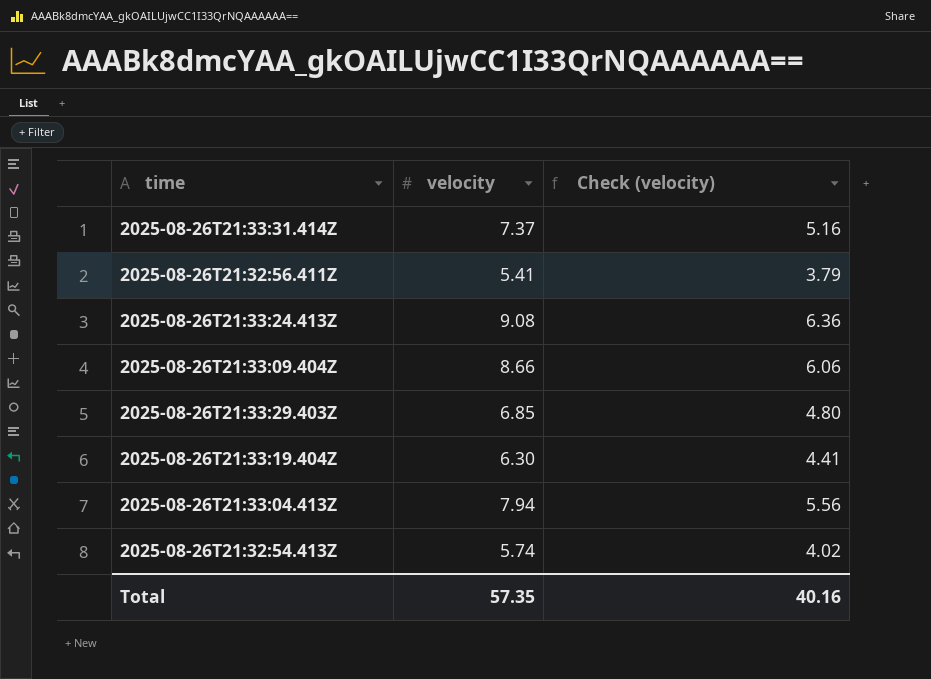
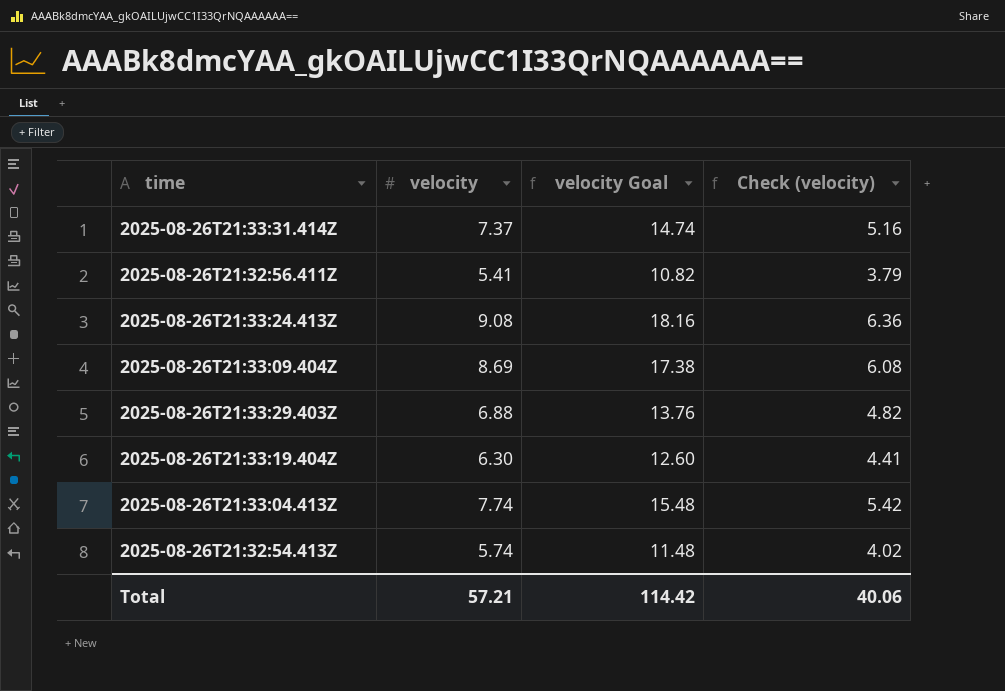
column velocity Goal | formula: none -> [velocity] * 2
2025-08-26T21:33:09.404Z | velocity: 8.66 -> 8.69
2025-08-26T21:33:09.404Z | Check (velocity): 6.06 -> 6.08
2025-08-26T21:33:29.403Z | velocity: 6.85 -> 6.88
2025-08-26T21:33:29.403Z | Check (velocity): 4.80 -> 4.82
2025-08-26T21:33:04.413Z | velocity: 7.94 -> 7.74
2025-08-26T21:33:04.413Z | Check (velocity): 5.56 -> 5.42
Total | velocity: 57.35 -> 57.21
Total | Check (velocity): 40.16 -> 40.06

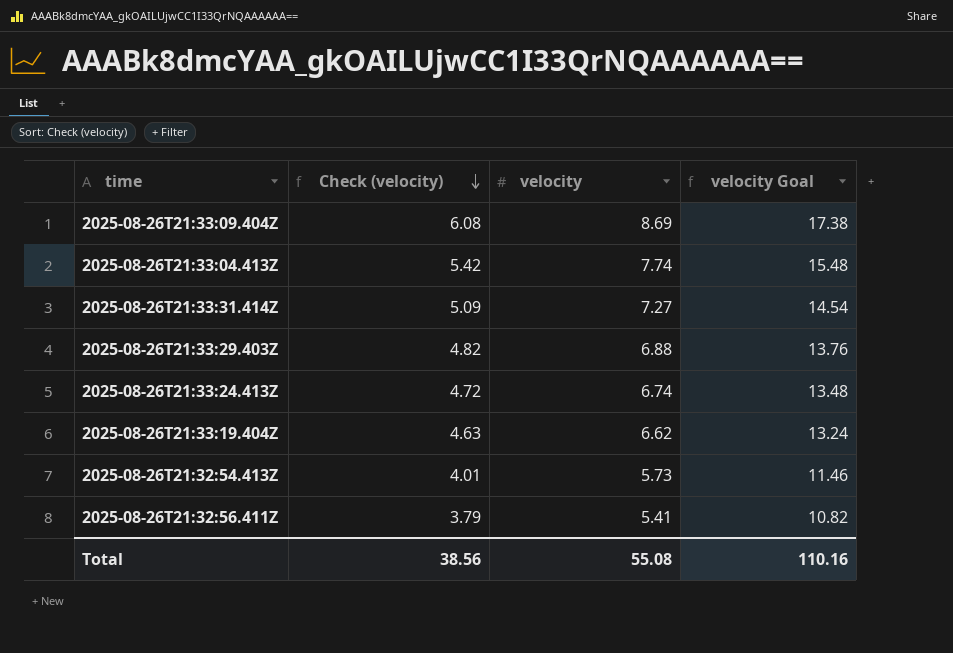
row order: none -> Check (velocity) descending
column Check (velocity) | position: 4 -> 2
2025-08-26T21:33:31.414Z | Check (velocity): 5.16 -> 5.09
2025-08-26T21:33:31.414Z | velocity: 7.37 -> 7.27
2025-08-26T21:33:31.414Z | velocity Goal: 14.74 -> 14.54
2025-08-26T21:33:24.413Z | Check (velocity): 6.36 -> 4.72
2025-08-26T21:33:24.413Z | velocity: 9.08 -> 6.74
2025-08-26T21:33:24.413Z | velocity Goal: 18.16 -> 13.48
2025-08-26T21:33:19.404Z | Check (velocity): 4.41 -> 4.63
2025-08-26T21:33:19.404Z | velocity: 6.30 -> 6.62
2025-08-26T21:33:19.404Z | velocity Goal: 12.60 -> 13.24
2025-08-26T21:32:54.413Z | Check (velocity): 4.02 -> 4.01
2025-08-26T21:32:54.413Z | velocity: 5.74 -> 5.73
2025-08-26T21:32:54.413Z | velocity Goal: 11.48 -> 11.46
Total | Check (velocity): 40.06 -> 38.56
Total | velocity: 57.21 -> 55.08
Total | velocity Goal: 114.42 -> 110.16

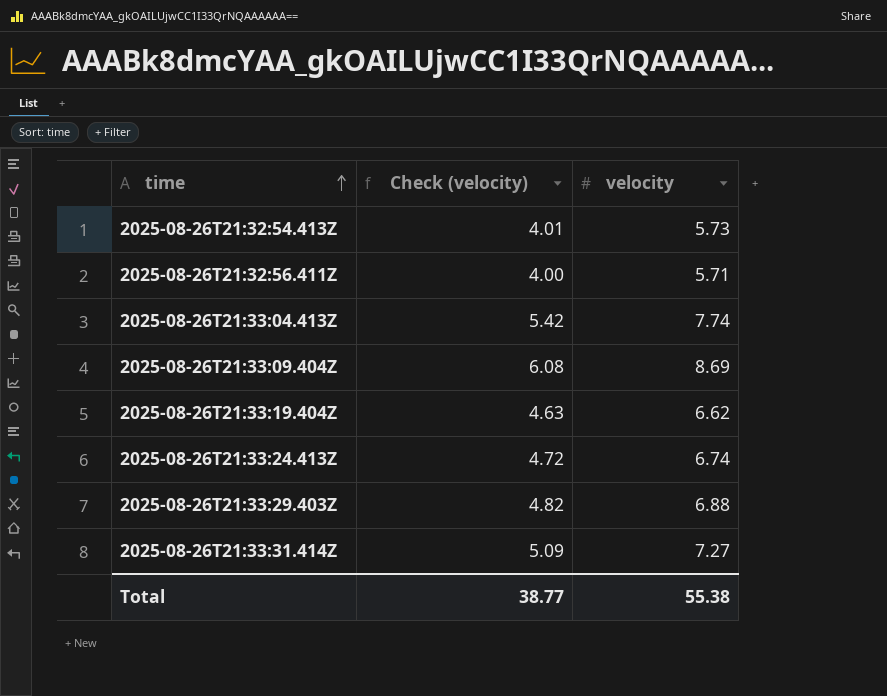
row order: Check (velocity) descending -> time ascending
column velocity Goal | formula: [velocity] * 2 -> none
2025-08-26T21:32:56.411Z | Check (velocity): 3.79 -> 4.00
2025-08-26T21:32:56.411Z | velocity: 5.41 -> 5.71
Total | Check (velocity): 38.56 -> 38.77
Total | velocity: 55.08 -> 55.38

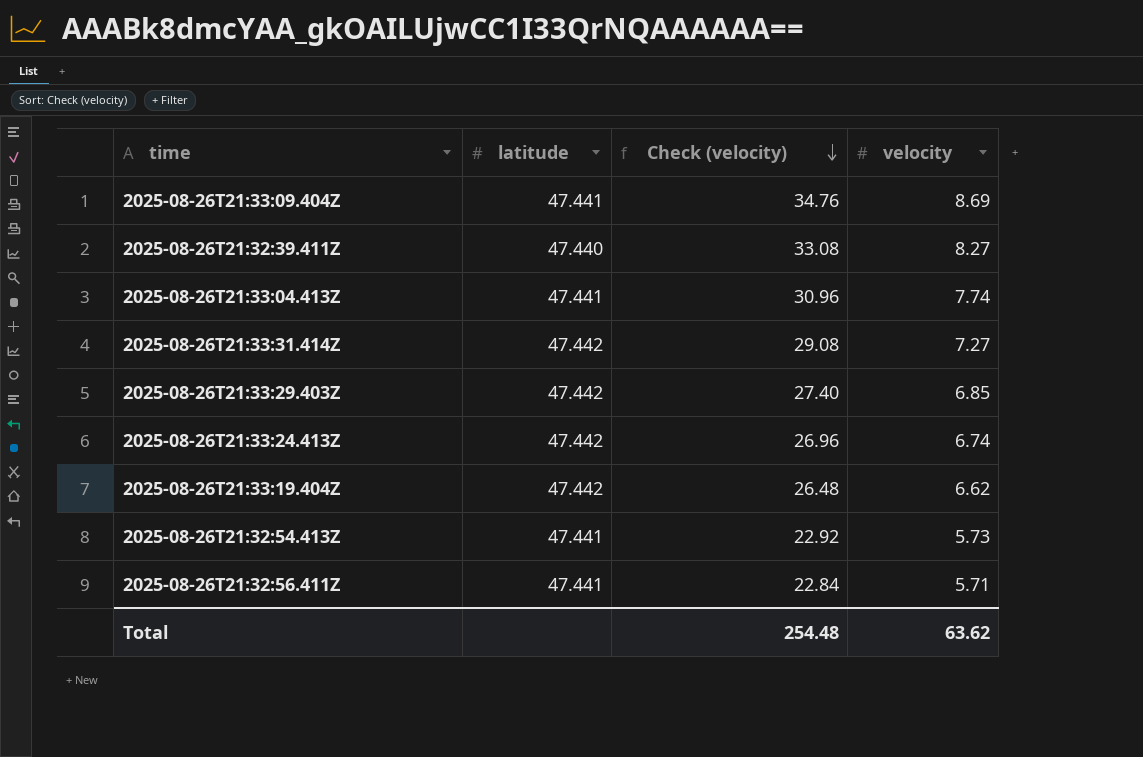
row order: time ascending -> Check (velocity) descending
column latitude | position: none -> 2
column Check (velocity) | formula: [velocity] * 0.7 -> [velocity] * 4
row 2025-08-26T21:32:39.411Z: none -> 47.440 | 33.08 | 8.27
2025-08-26T21:33:29.403Z | velocity: 6.88 -> 6.85
Total | Check (velocity): 38.77 -> 254.48
Total | velocity: 55.38 -> 63.62

